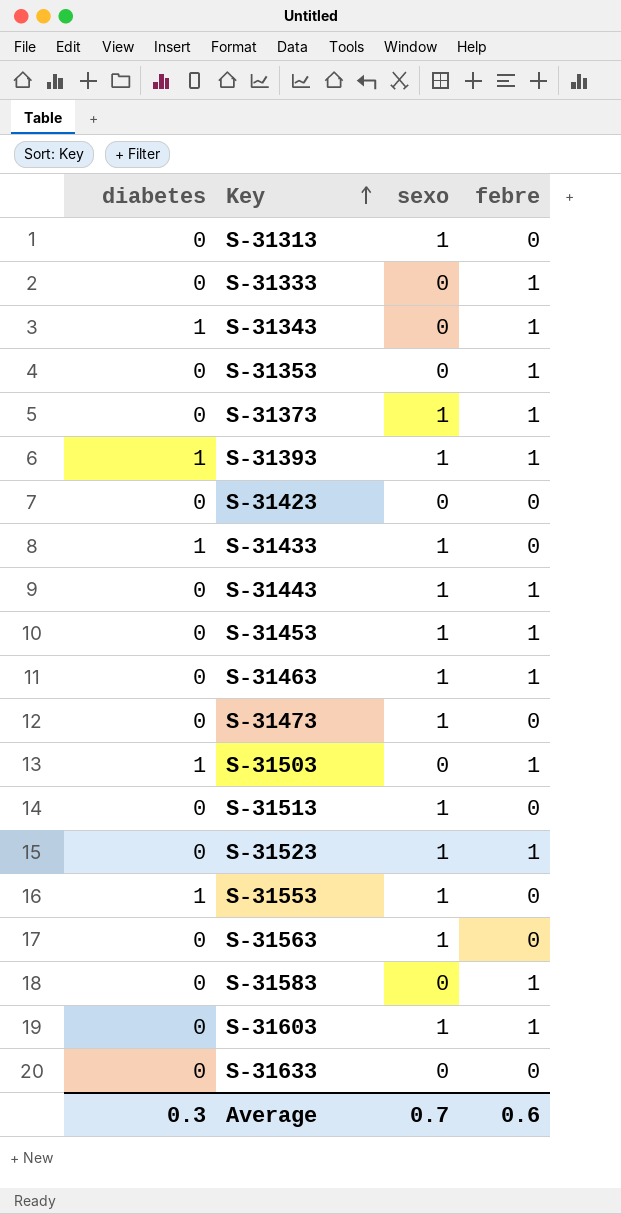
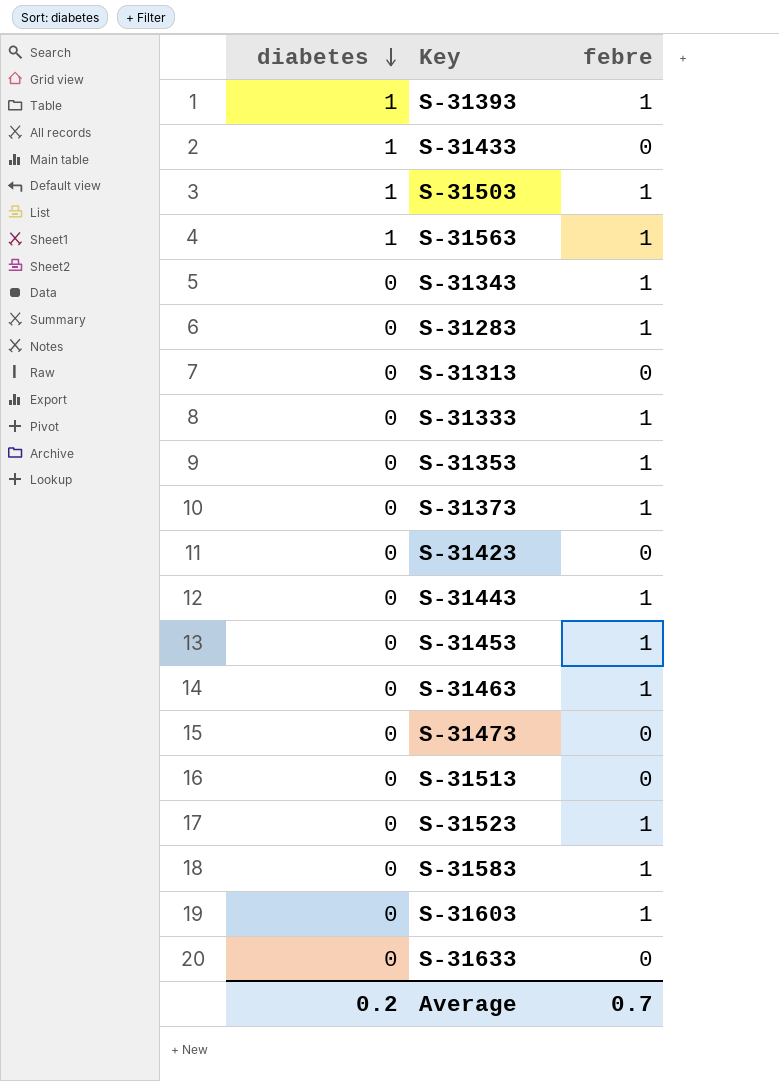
row order: Key ascending -> diabetes descending
column sexo | position: 3 -> none
row S-31553: 1 | 1 | 0 -> none
S-31563 | diabetes: 0 -> 1
S-31563 | febre: 0 -> 1
S-31343 | diabetes: 1 -> 0
row S-31283: none -> 0 | 1
Average | diabetes: 0.3 -> 0.2
Average | febre: 0.6 -> 0.7

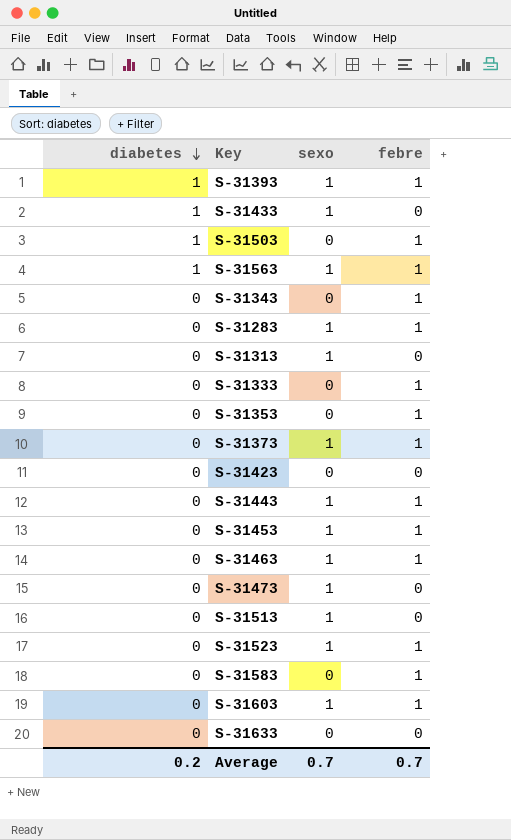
column sexo | position: none -> 3

